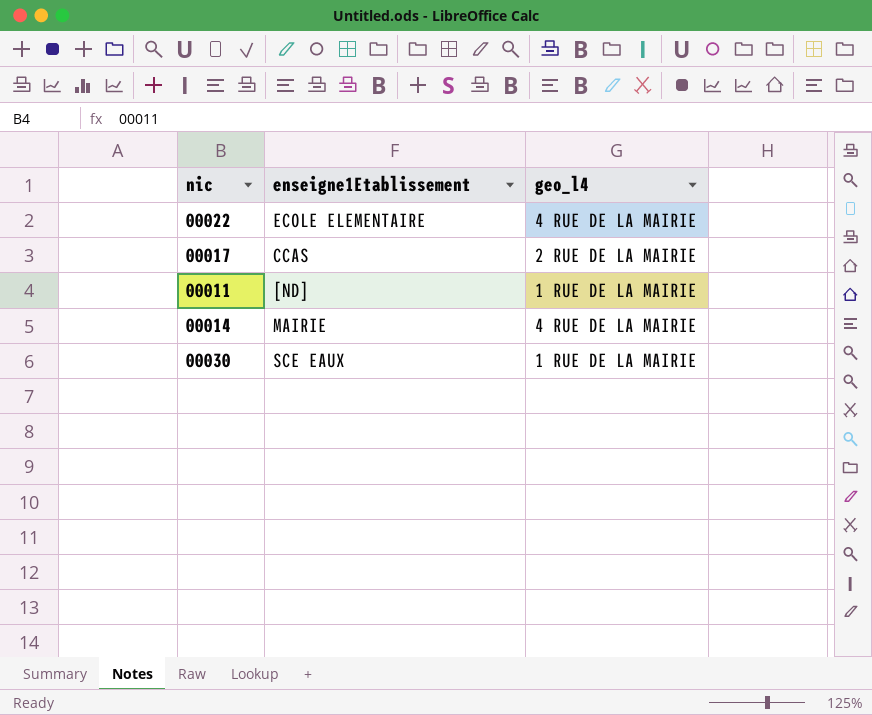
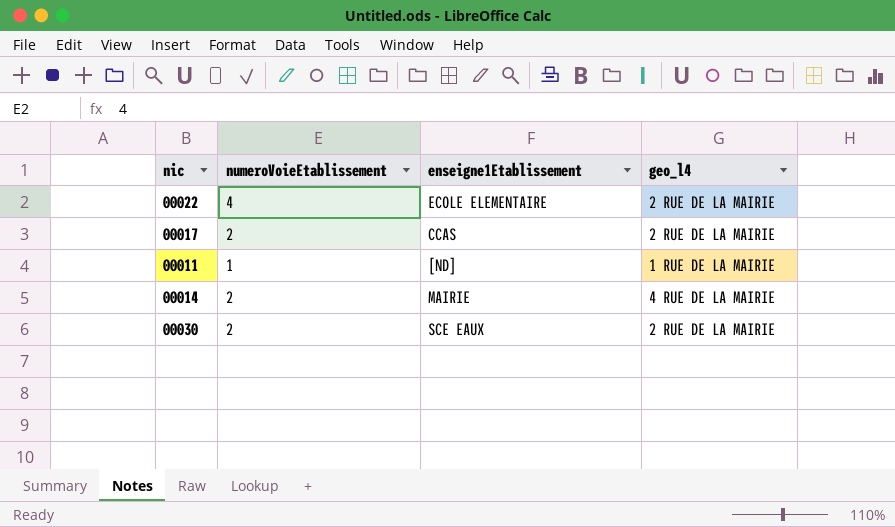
column numeroVoieEtablissement | position: none -> 2
00022 | geo_l4: 4 RUE DE LA MAIRIE -> 2 RUE DE LA MAIRIE
00030 | geo_l4: 1 RUE DE LA MAIRIE -> 2 RUE DE LA MAIRIE

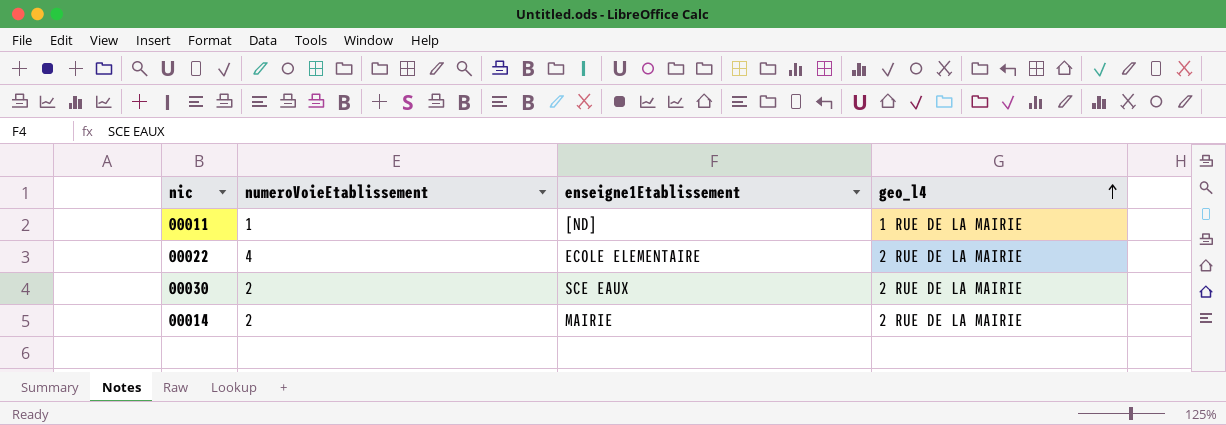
row order: none -> geo_l4 ascending
row 00017: 2 | CCAS | 2 RUE DE LA MAIRIE -> none
00014 | geo_l4: 4 RUE DE LA MAIRIE -> 2 RUE DE LA MAIRIE

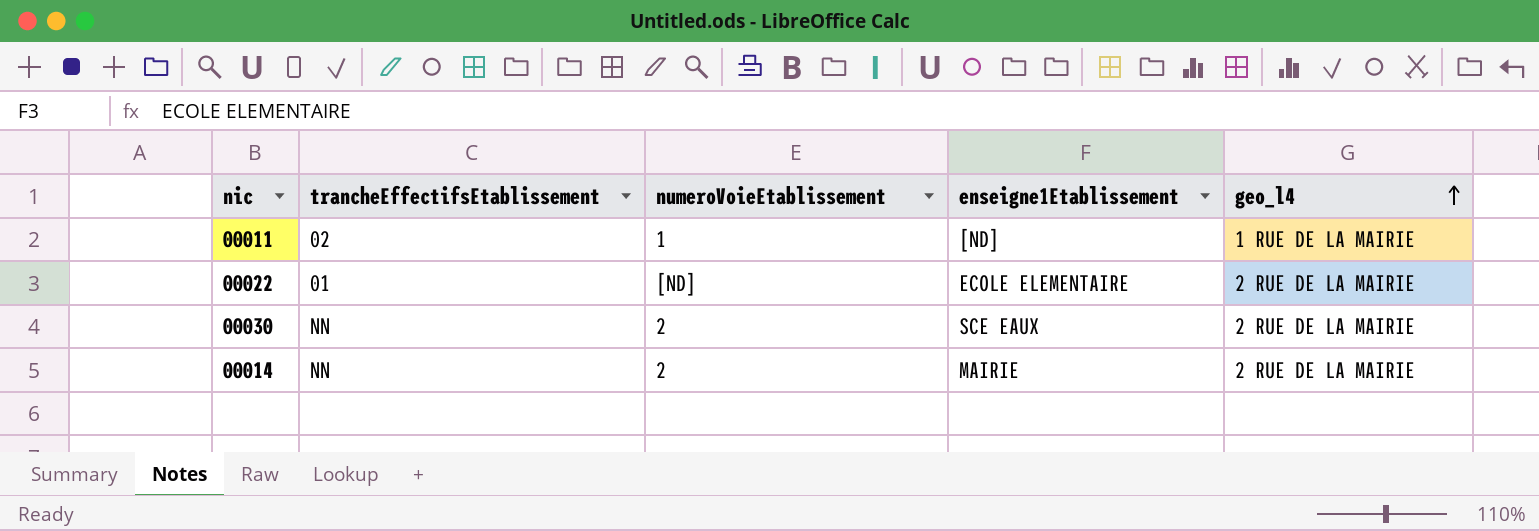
column trancheEffectifsEtablissement | position: none -> 2
00022 | numeroVoieEtablissement: 4 -> [ND]

